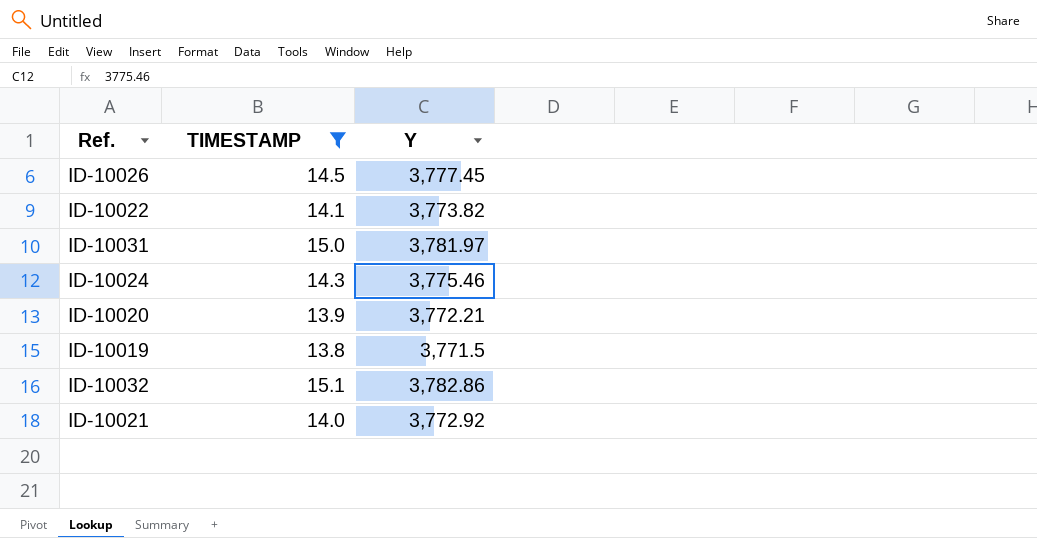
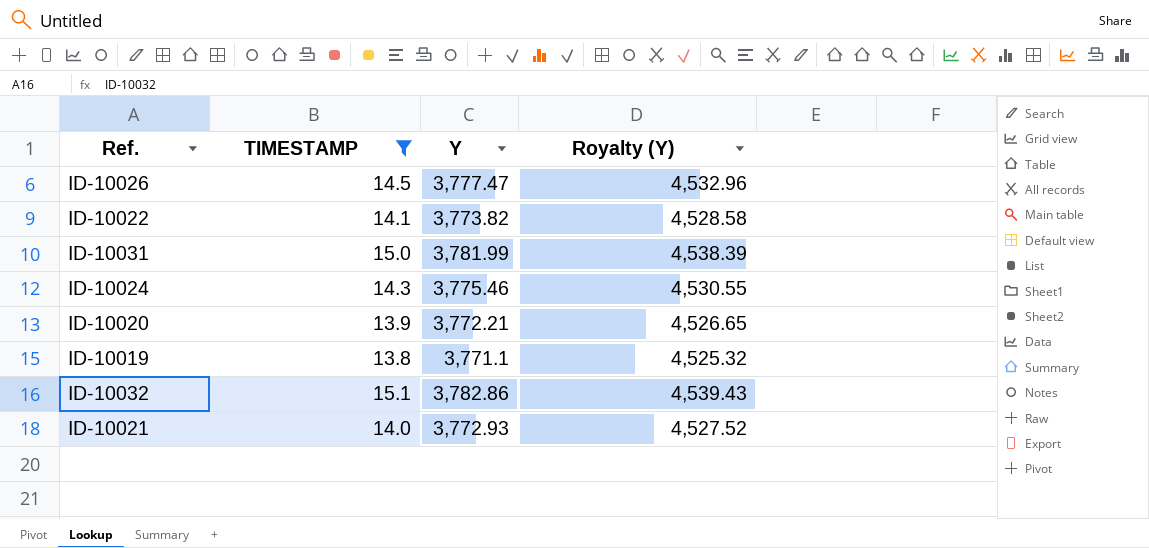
column Royalty (Y) | formula: none -> [Y] * 1.2
ID-10026 | Y: 3,777.45 -> 3,777.47
ID-10031 | Y: 3,781.97 -> 3,781.99
ID-10019 | Y: 3,771.5 -> 3,771.1
ID-10021 | Y: 3,772.92 -> 3,772.93

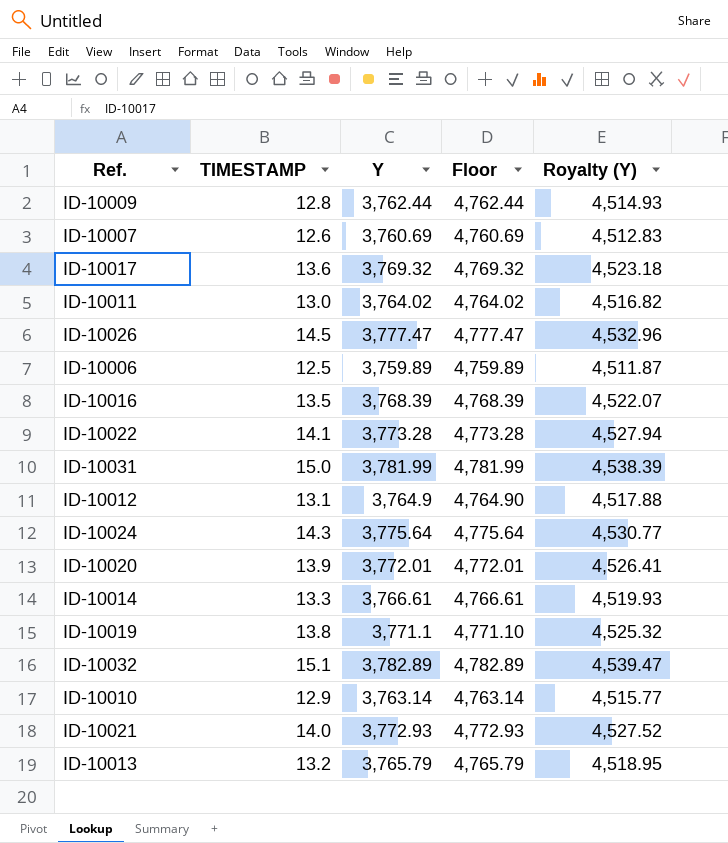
filter: TIMESTAMP >= 13.8 -> none
column Floor | formula: none -> [Y] + 1000
ID-10022 | Y: 3,773.82 -> 3,773.28
ID-10022 | Royalty (Y): 4,528.58 -> 4,527.94
ID-10024 | Y: 3,775.46 -> 3,775.64
ID-10024 | Royalty (Y): 4,530.55 -> 4,530.77
ID-10020 | Y: 3,772.21 -> 3,772.01
ID-10020 | Royalty (Y): 4,526.65 -> 4,526.41
ID-10032 | Y: 3,782.86 -> 3,782.89
ID-10032 | Royalty (Y): 4,539.43 -> 4,539.47

